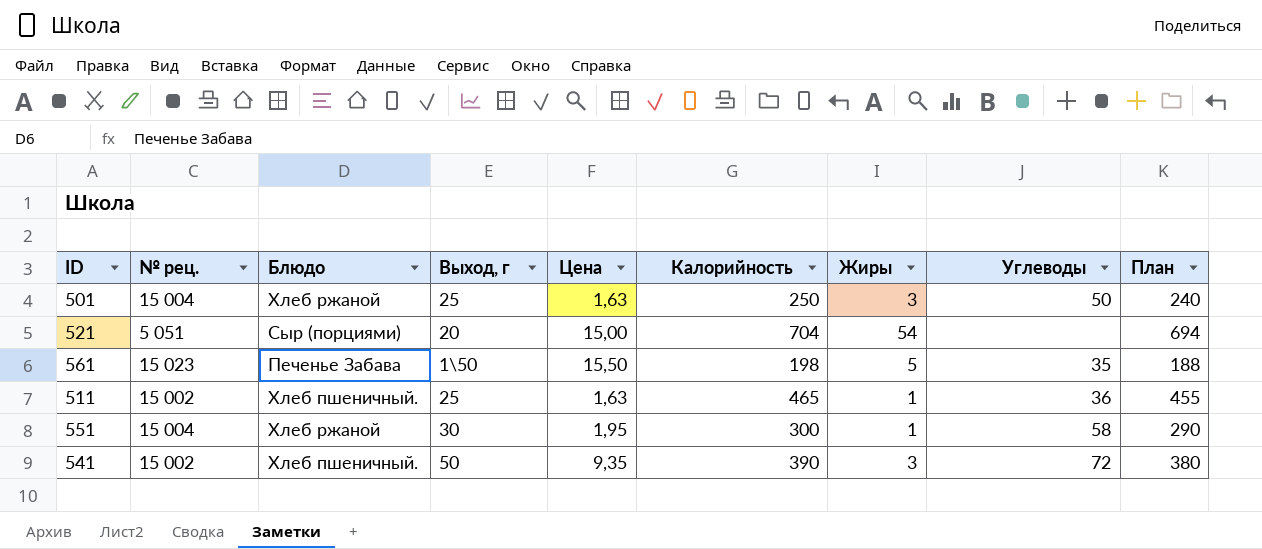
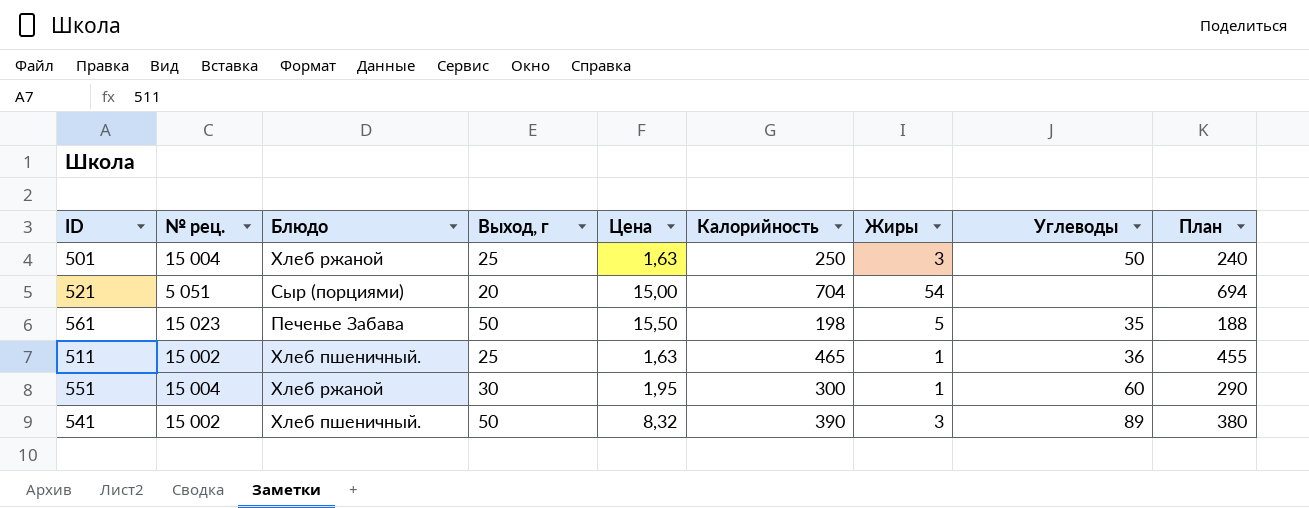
561 | Выход, г: 1\50 -> 50
551 | Углеводы: 58 -> 60
541 | Цена: 9,35 -> 8,32
541 | Углеводы: 72 -> 89

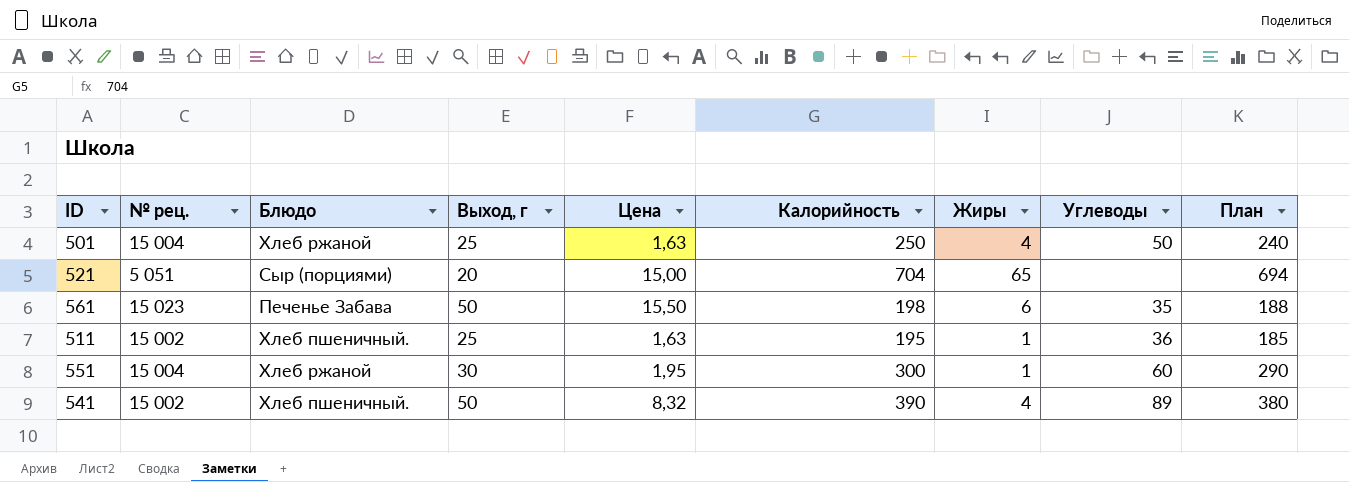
501 | Жиры: 3 -> 4
521 | Жиры: 54 -> 65
561 | Жиры: 5 -> 6
511 | Калорийность: 465 -> 195
511 | План: 455 -> 185
541 | Жиры: 3 -> 4

